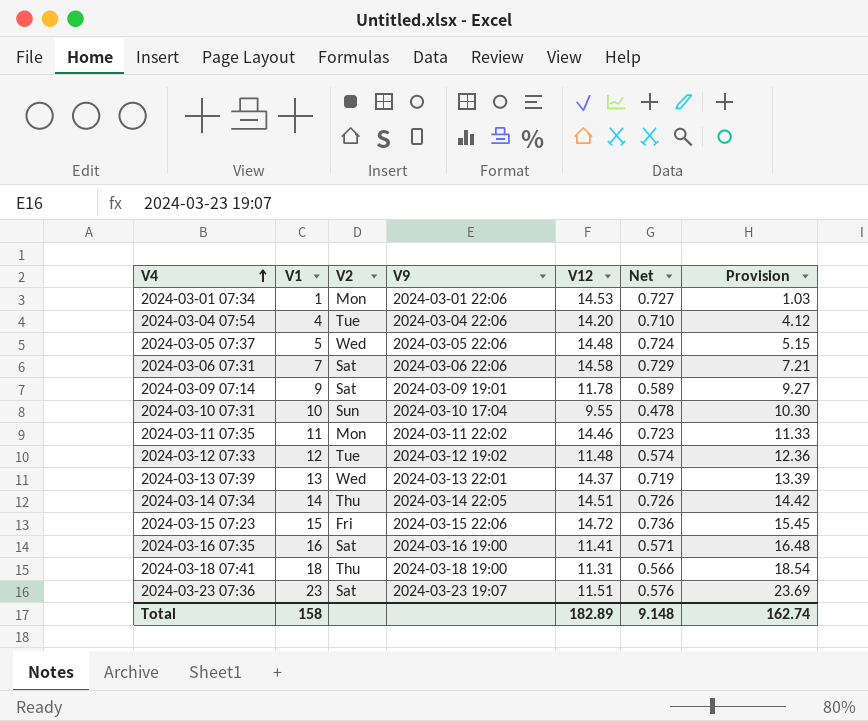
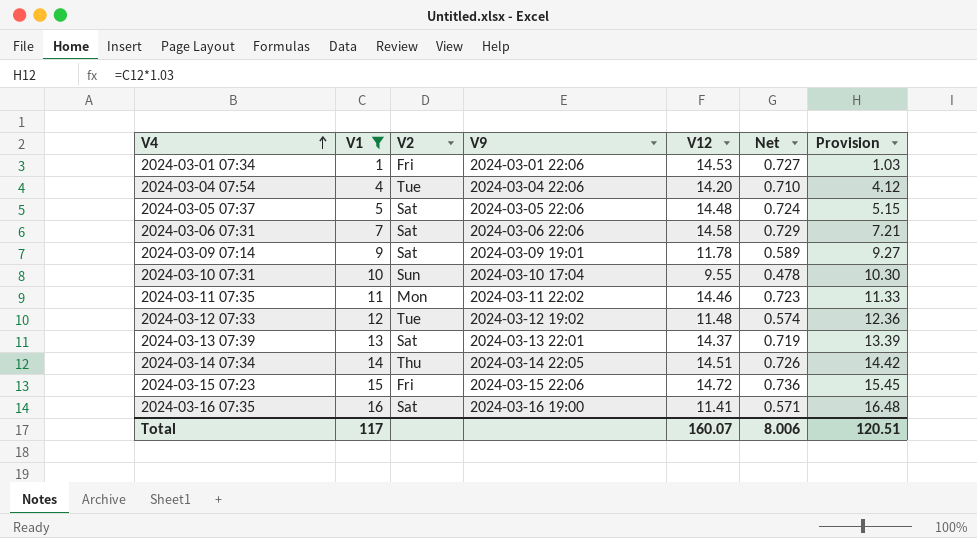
filter: none -> V1 <= 16
2024-03-01 07:34 | V2: Mon -> Fri
2024-03-05 07:37 | V2: Wed -> Sat
2024-03-13 07:39 | V2: Wed -> Sat
Total | V1: 158 -> 117
Total | V12: 182.89 -> 160.07
Total | Net: 9.148 -> 8.006
Total | Provision: 162.74 -> 120.51

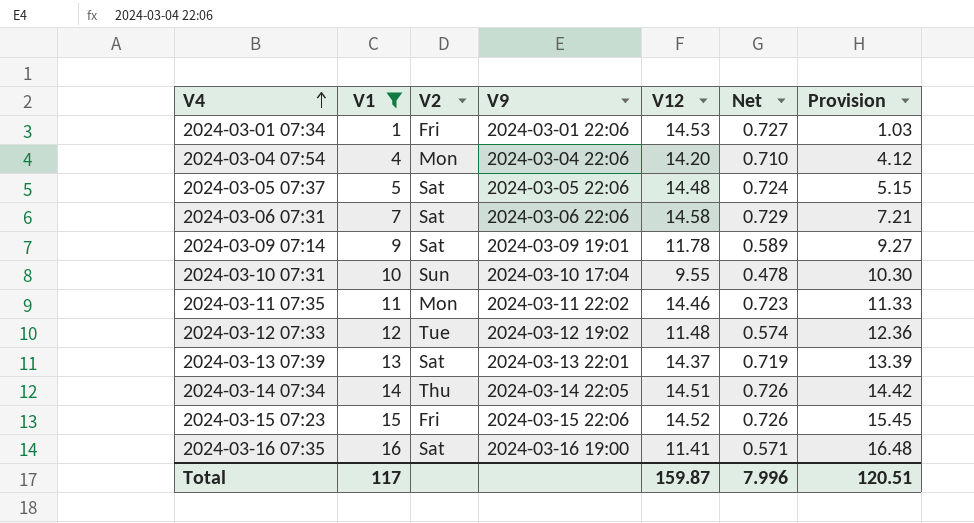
2024-03-04 07:54 | V2: Tue -> Mon
2024-03-15 07:23 | V12: 14.72 -> 14.52
2024-03-15 07:23 | Net: 0.736 -> 0.726
Total | V12: 160.07 -> 159.87
Total | Net: 8.006 -> 7.996

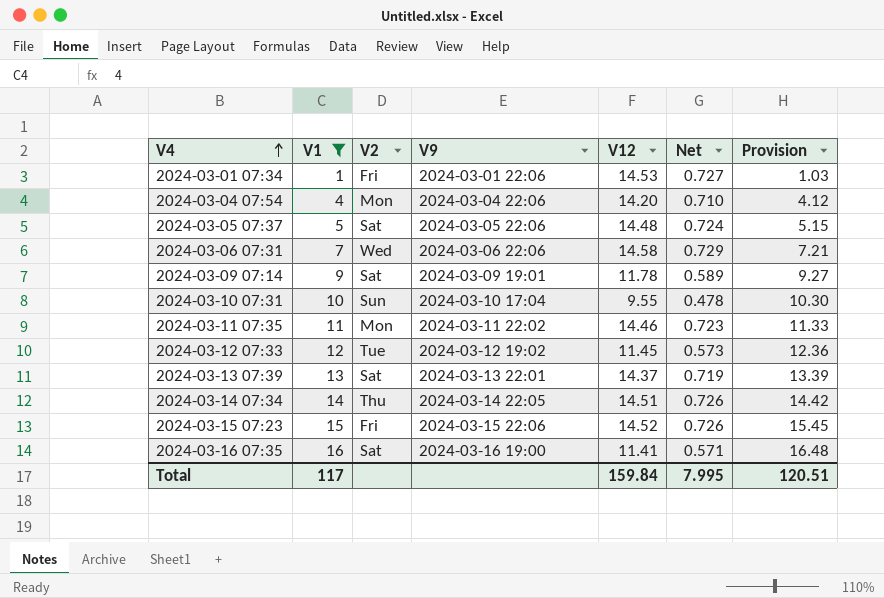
2024-03-06 07:31 | V2: Sat -> Wed
2024-03-12 07:33 | V12: 11.48 -> 11.45
2024-03-12 07:33 | Net: 0.574 -> 0.573
Total | V12: 159.87 -> 159.84
Total | Net: 7.996 -> 7.995

